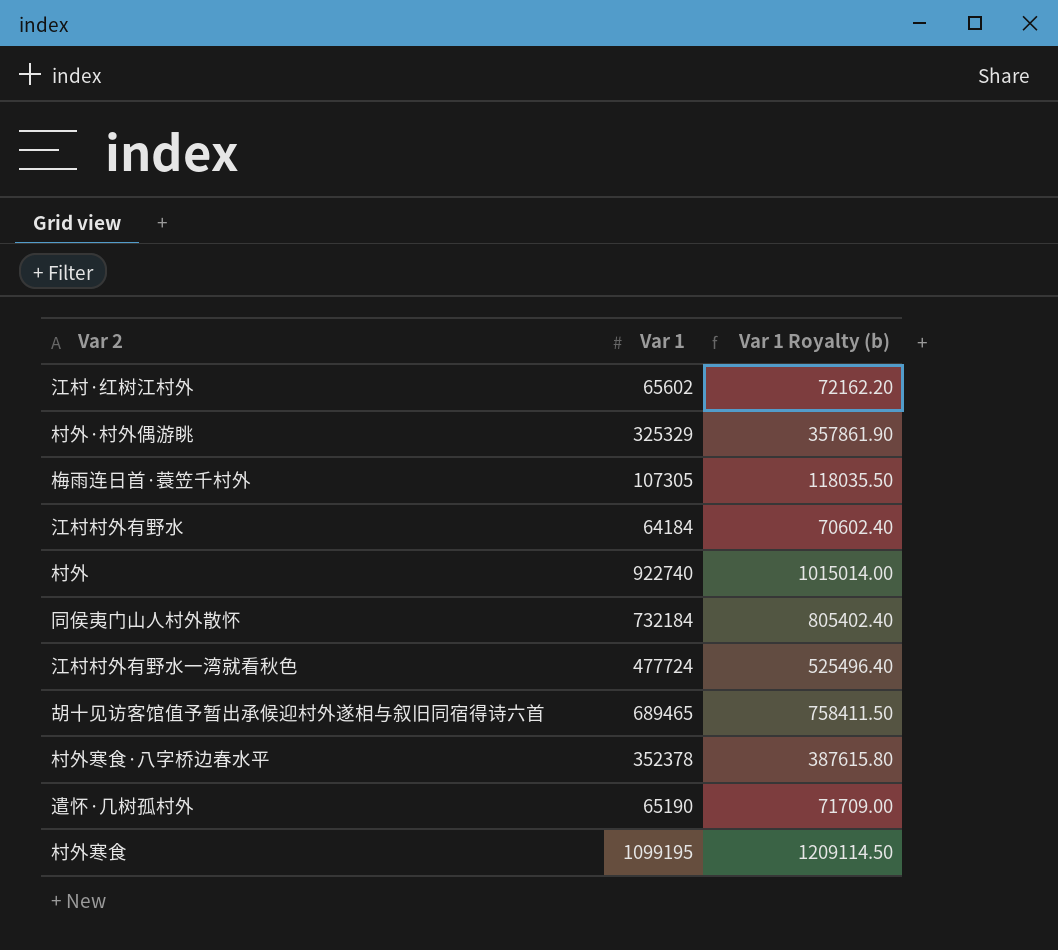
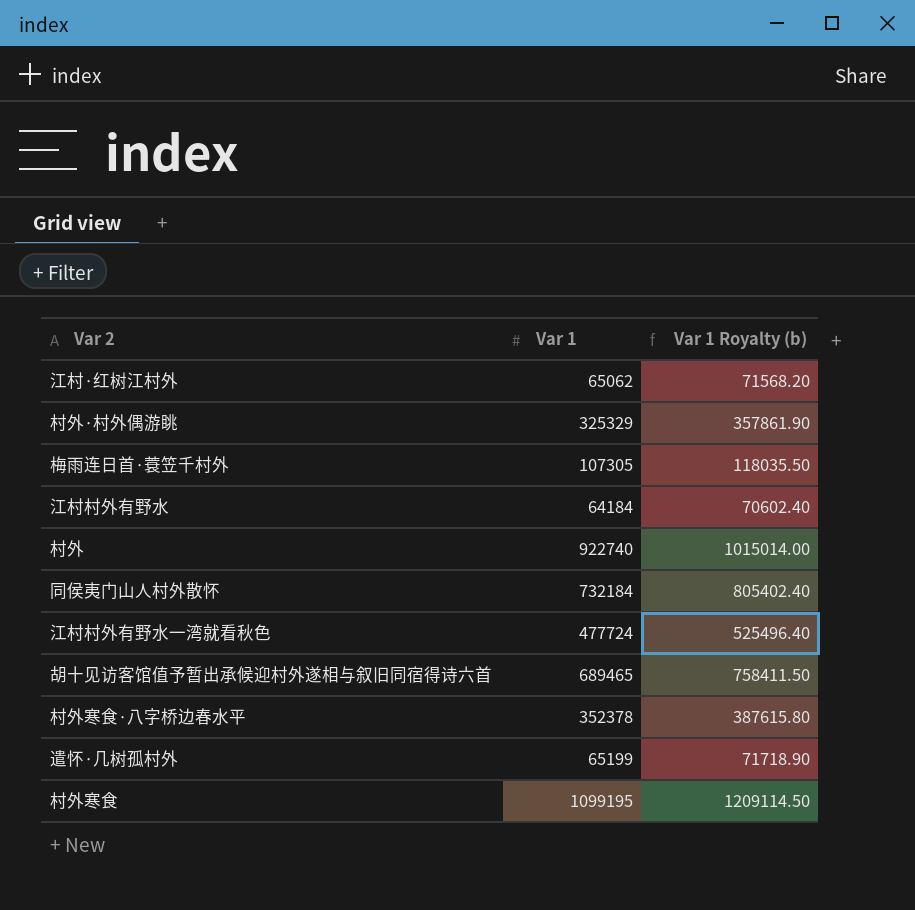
江村·红树江村外 | Var 1: 65602 -> 65062
江村·红树江村外 | Var 1 Royalty (b): 72162.20 -> 71568.20
遣怀·几树孤村外 | Var 1: 65190 -> 65199
遣怀·几树孤村外 | Var 1 Royalty (b): 71709.00 -> 71718.90

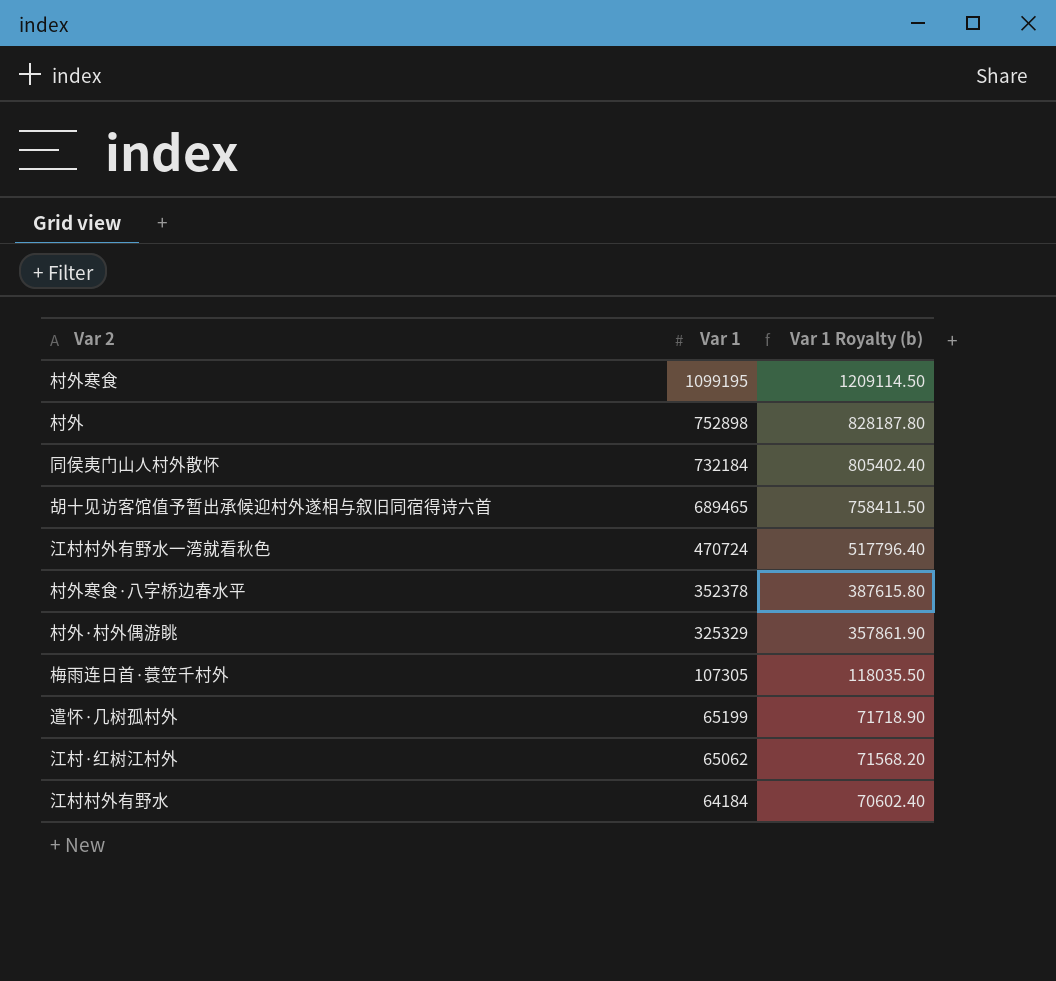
row order: none -> Var 1 descending
村外 | Var 1: 922740 -> 752898
村外 | Var 1 Royalty (b): 1015014.00 -> 828187.80
江村村外有野水一湾就看秋色 | Var 1: 477724 -> 470724
江村村外有野水一湾就看秋色 | Var 1 Royalty (b): 525496.40 -> 517796.40

